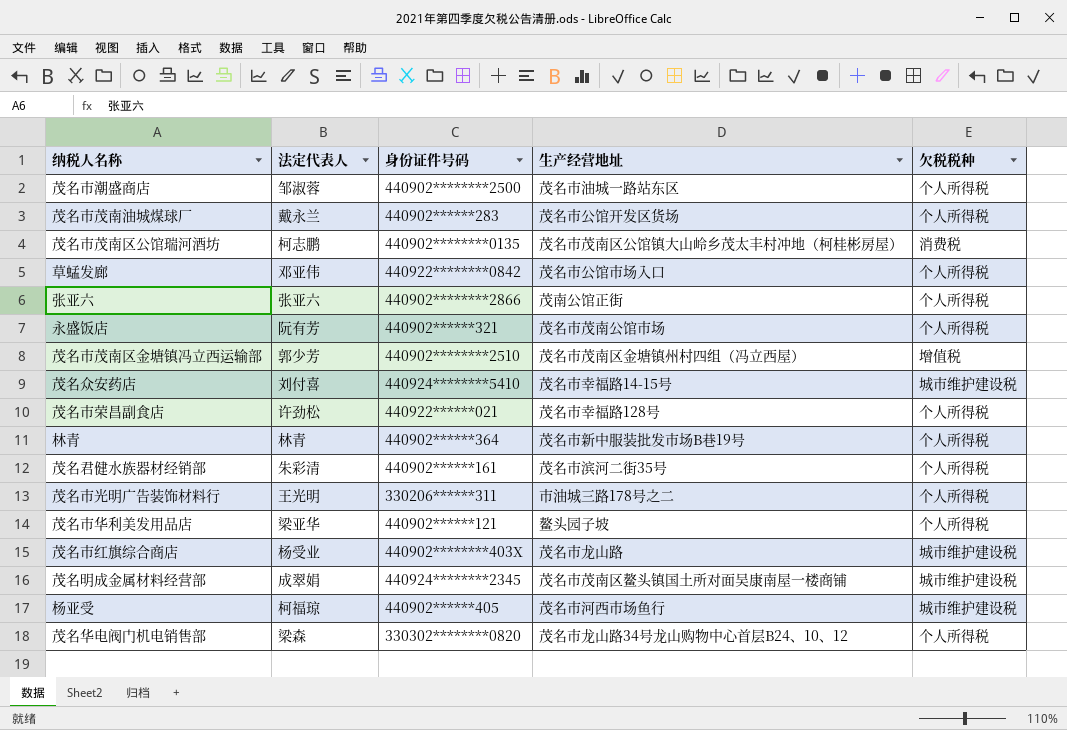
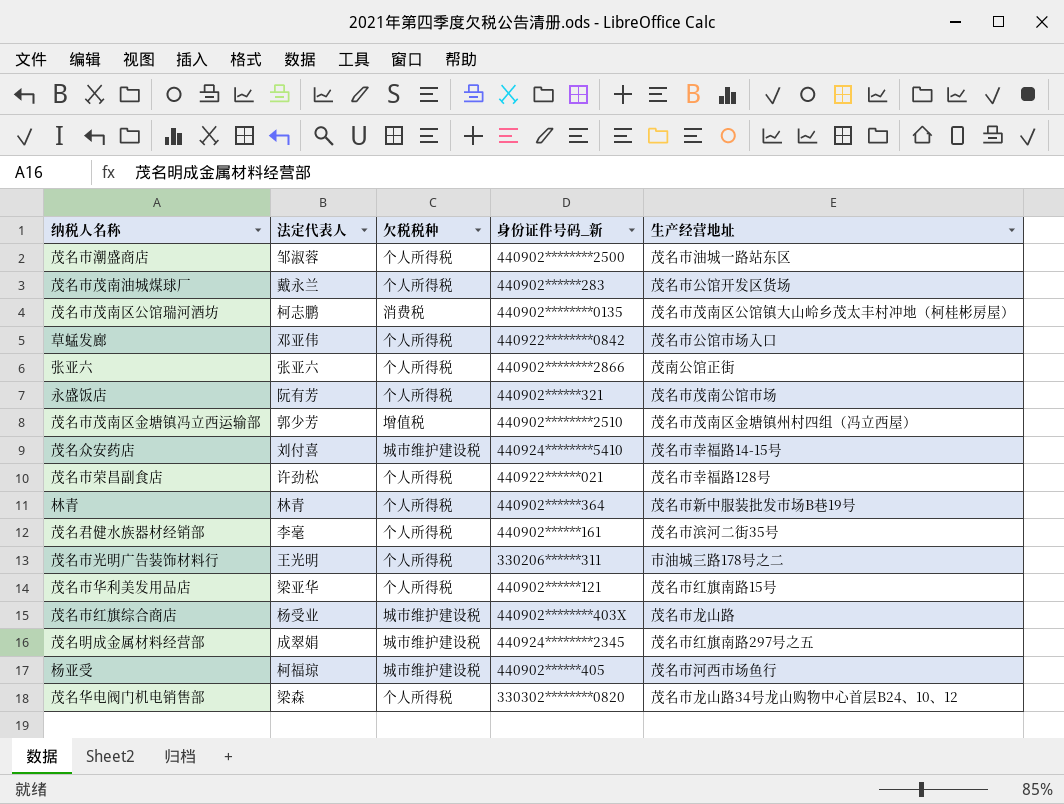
column 欠税税种 | position: 5 -> 3
column name: 身份证件号码 -> 身份证件号码_新
茂名君健水族器材经销部 | 法定代表人: 朱彩清 -> 李毫
茂名市华利美发用品店 | 生产经营地址: 鳌头园子坡 -> 茂名市红旗南路15号
茂名明成金属材料经营部 | 生产经营地址: 茂名市茂南区鳌头镇国土所对面吴康南屋一楼商铺 -> 茂名市红旗南路297号之五

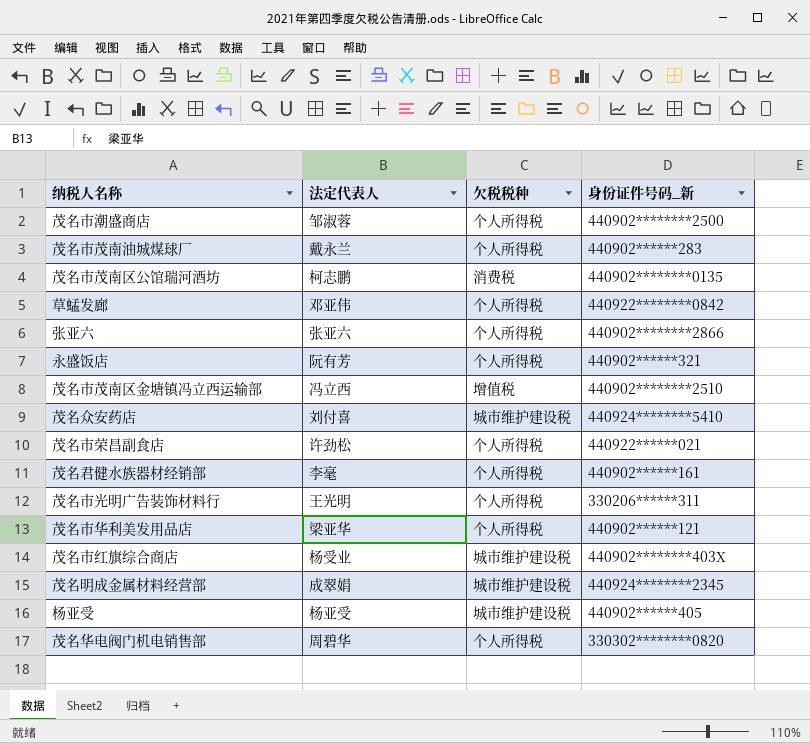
column 生产经营地址 | position: 5 -> none
row 林青: 林青 | 个人所得税 | 440902******364 | 茂名市新中服装批发市场B巷19号 -> none
茂名市茂南区金塘镇冯立西运输部 | 法定代表人: 郭少芳 -> 冯立西
杨亚受 | 法定代表人: 柯福琼 -> 杨亚受
茂名华电阀门机电销售部 | 法定代表人: 梁森 -> 周碧华

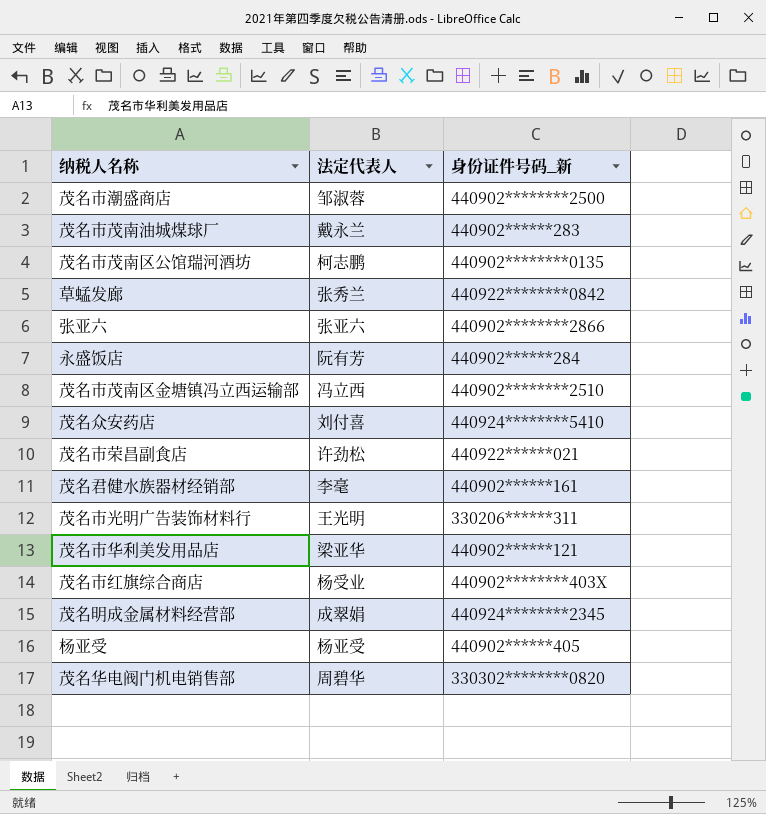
column 欠税税种 | position: 3 -> none
草蜢发廊 | 法定代表人: 邓亚伟 -> 张秀兰
永盛饭店 | 身份证件号码_新: 440902******321 -> 440902******284

